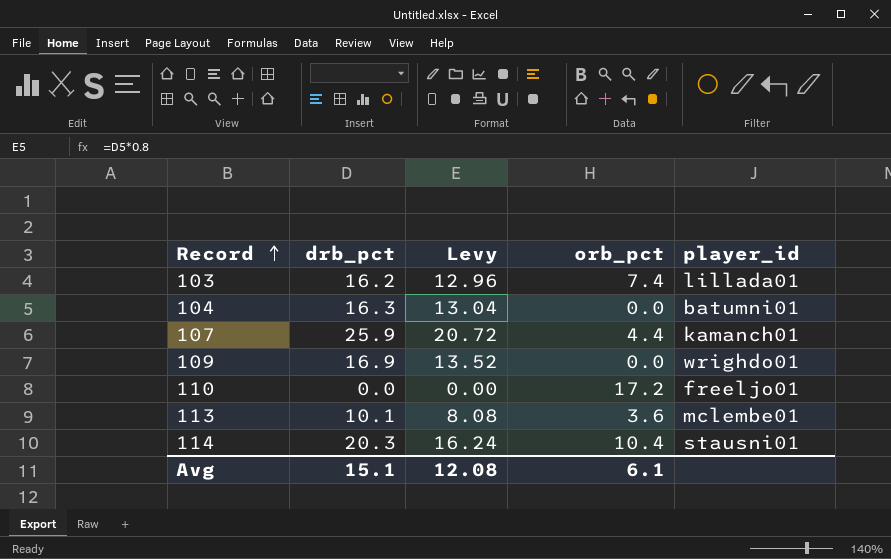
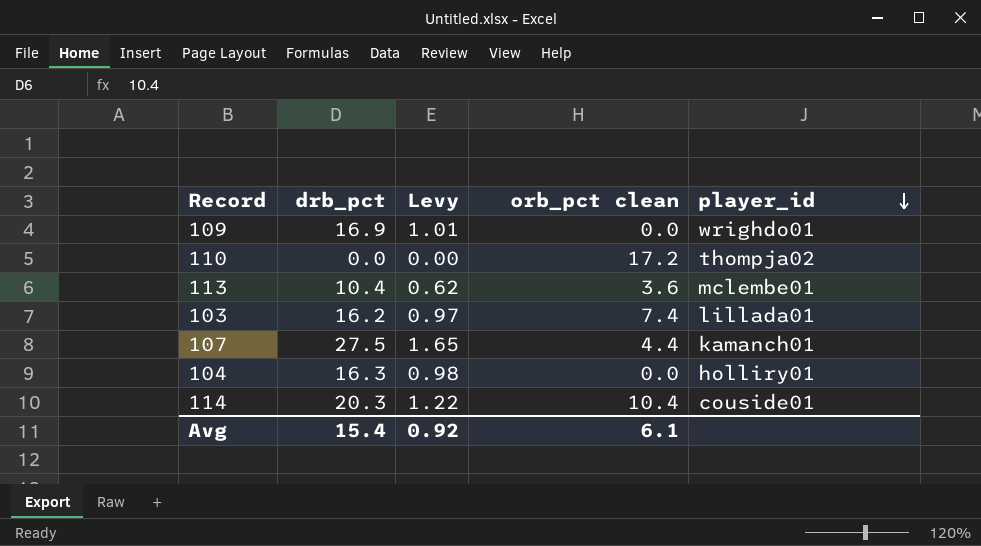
row order: Record ascending -> player_id descending
column Levy | formula: [drb_pct] * 0.8 -> [drb_pct] * 0.06
column name: orb_pct -> orb_pct clean
110 | player_id: freeljo01 -> thompja02
113 | drb_pct: 10.1 -> 10.4
107 | drb_pct: 25.9 -> 27.5
104 | player_id: batumni01 -> holliry01
114 | player_id: stausni01 -> couside01
Avg | drb_pct: 15.1 -> 15.4
Avg | Levy: 12.08 -> 0.92

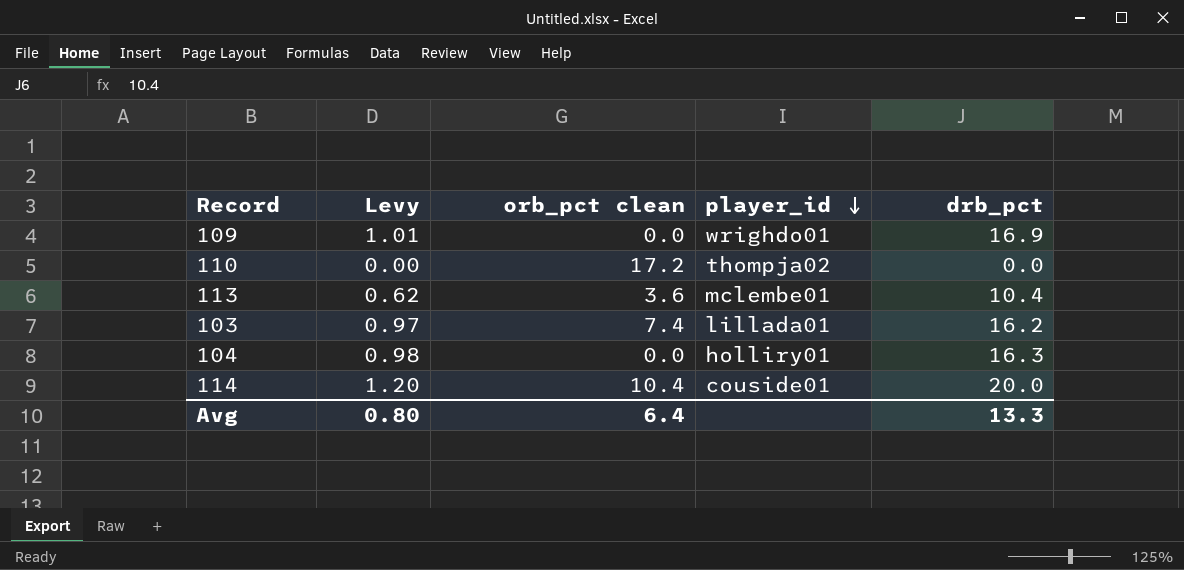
column drb_pct | position: 2 -> 5
row 107: 27.5 | 1.65 | 4.4 | kamanch01 -> none
114 | Levy: 1.22 -> 1.20
114 | drb_pct: 20.3 -> 20.0
Avg | Levy: 0.92 -> 0.80
Avg | orb_pct clean: 6.1 -> 6.4
Avg | drb_pct: 15.4 -> 13.3

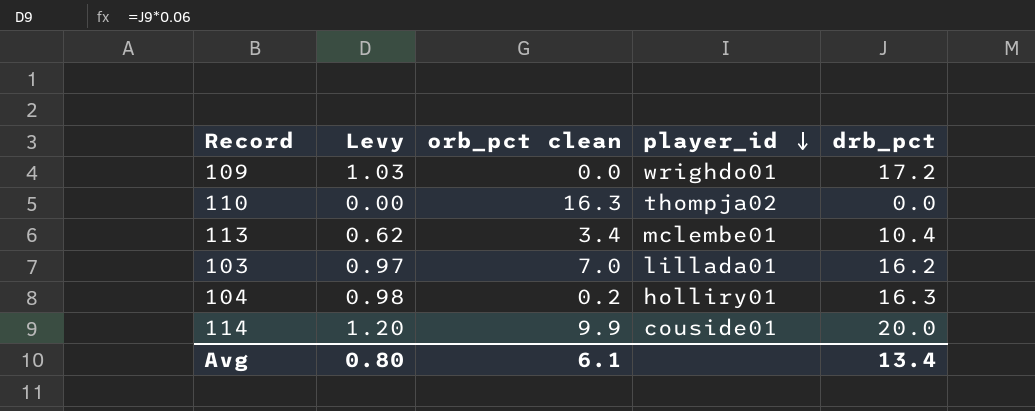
109 | Levy: 1.01 -> 1.03
109 | drb_pct: 16.9 -> 17.2
110 | orb_pct clean: 17.2 -> 16.3
113 | orb_pct clean: 3.6 -> 3.4
103 | orb_pct clean: 7.4 -> 7.0
104 | orb_pct clean: 0.0 -> 0.2
114 | orb_pct clean: 10.4 -> 9.9
Avg | orb_pct clean: 6.4 -> 6.1
Avg | drb_pct: 13.3 -> 13.4

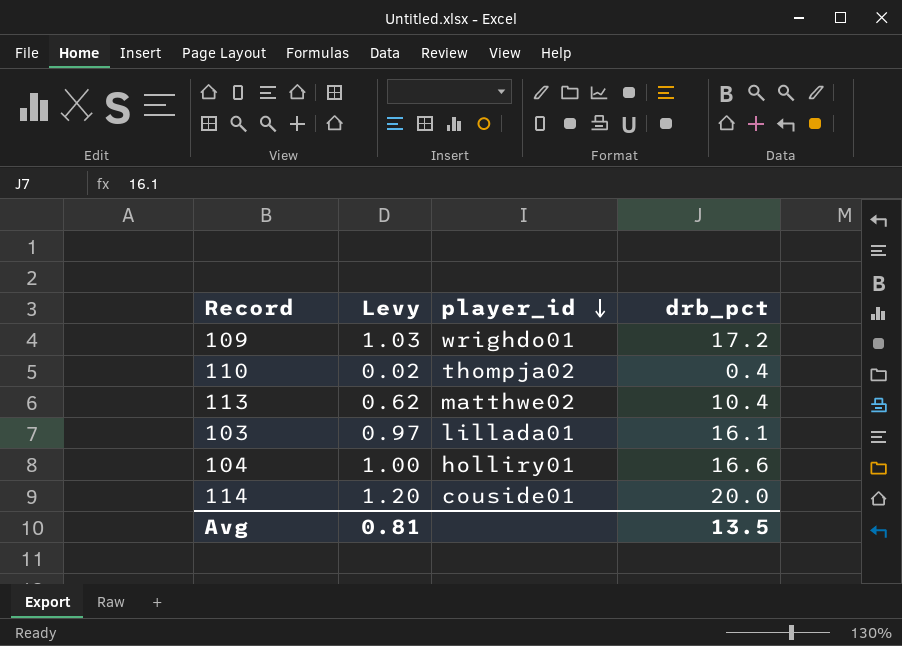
column orb_pct clean | position: 3 -> none
110 | Levy: 0.00 -> 0.02
110 | drb_pct: 0.0 -> 0.4
113 | player_id: mclembe01 -> matthwe02
103 | drb_pct: 16.2 -> 16.1
104 | Levy: 0.98 -> 1.00
104 | drb_pct: 16.3 -> 16.6
Avg | Levy: 0.80 -> 0.81
Avg | drb_pct: 13.4 -> 13.5

